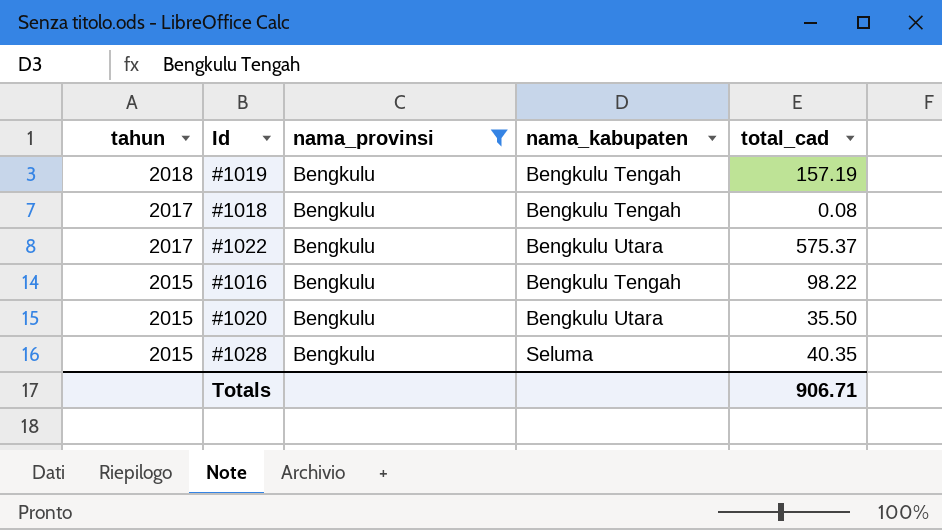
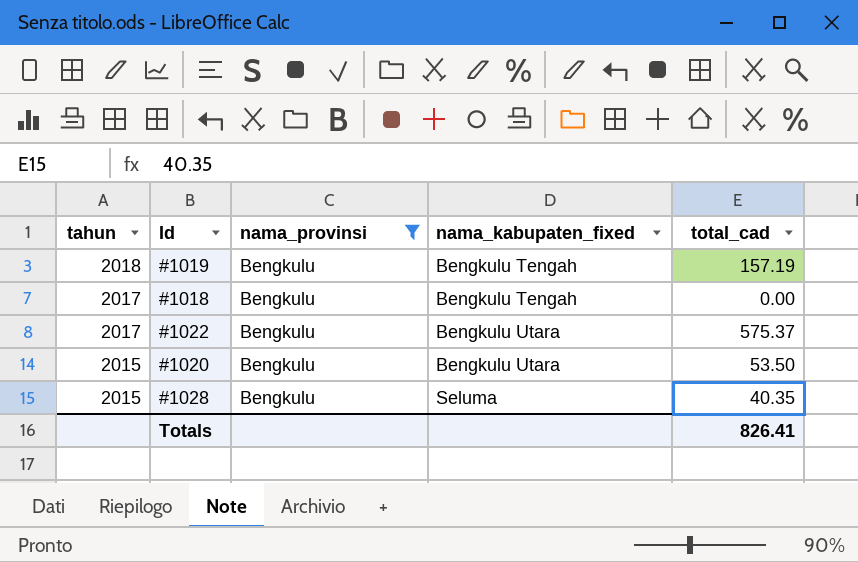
column name: nama_kabupaten -> nama_kabupaten_fixed
row #1016: 2015 | Bengkulu | Bengkulu Tengah | 98.22 -> none
#1018 | total_cad: 0.08 -> 0.00
#1020 | total_cad: 35.50 -> 53.50
Totals | total_cad: 906.71 -> 826.41

